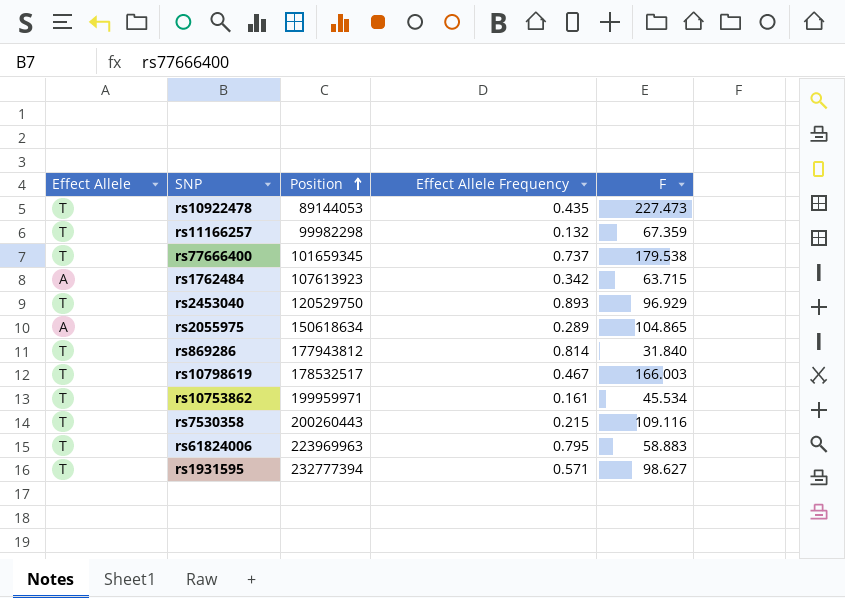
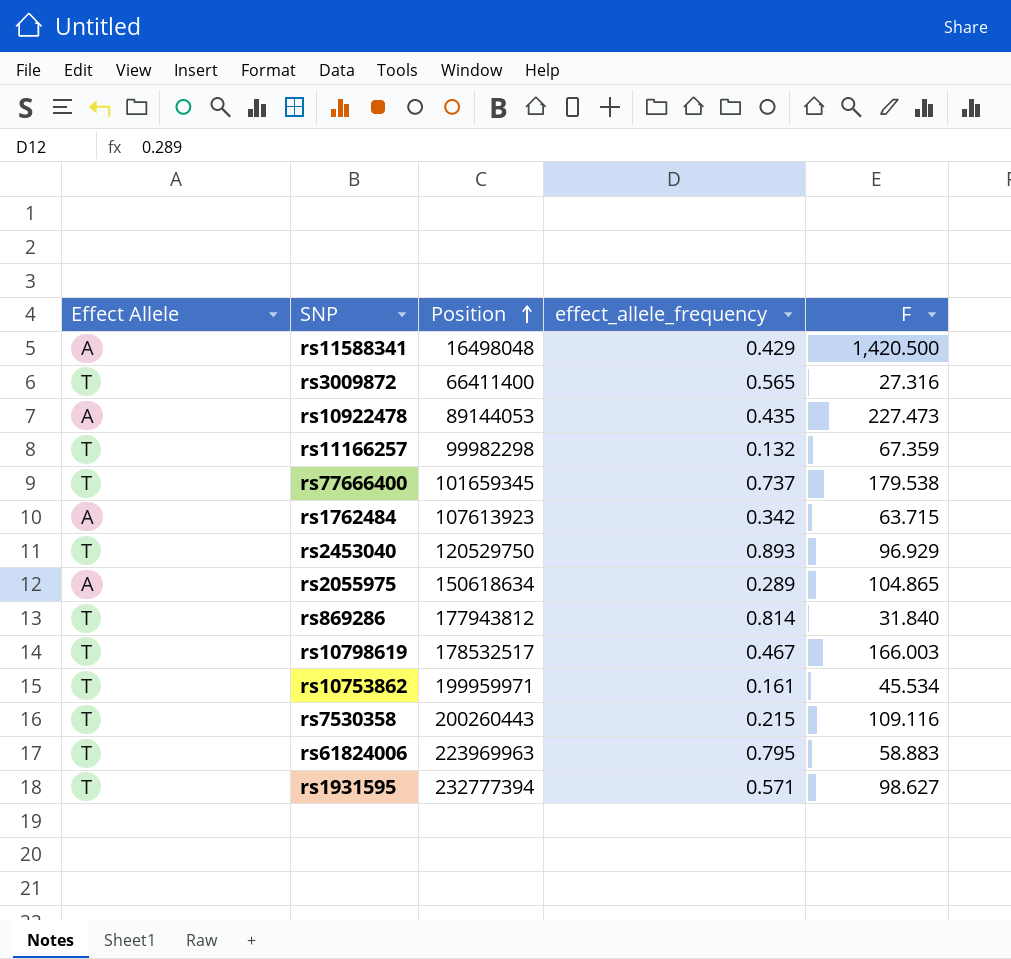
column name: Effect Allele Frequency -> effect_allele_frequency
row rs11588341: none -> A | 16498048 | 0.429 | 1,420.500
row rs3009872: none -> T | 66411400 | 0.565 | 27.316
rs10922478 | Effect Allele: T -> A

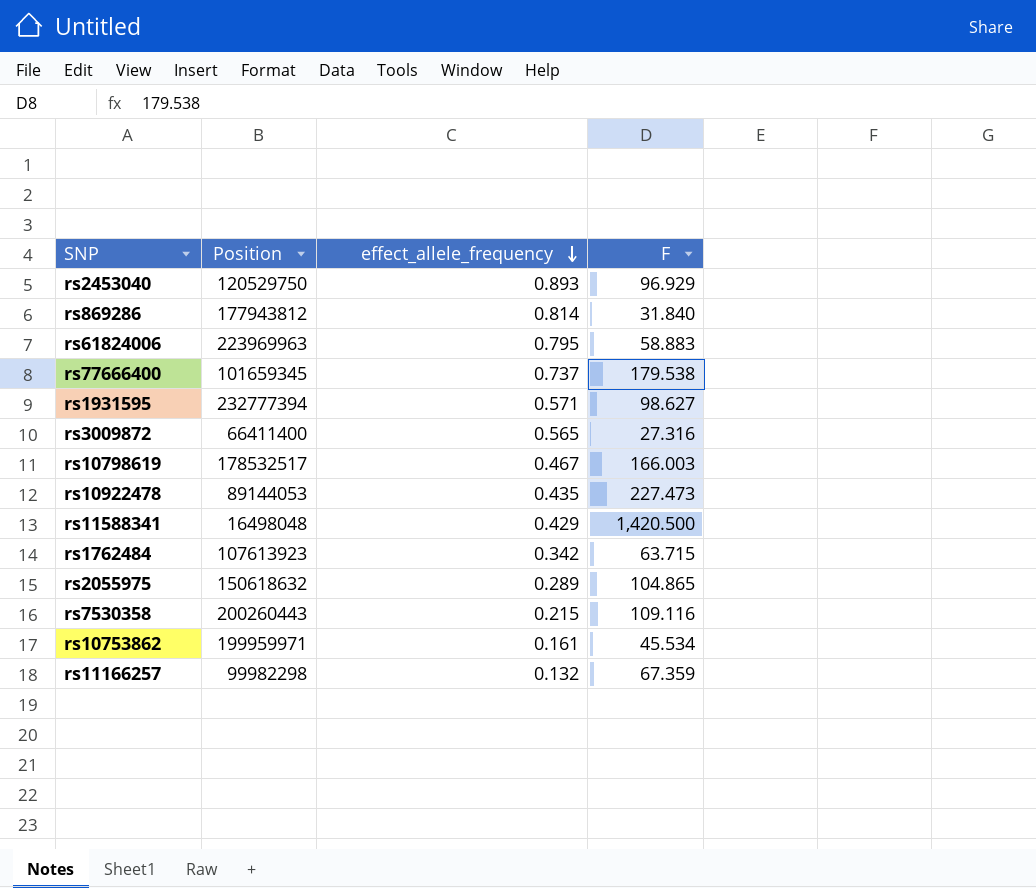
row order: Position ascending -> effect_allele_frequency descending
column Effect Allele | position: 1 -> none
rs2055975 | Position: 150618634 -> 150618632

